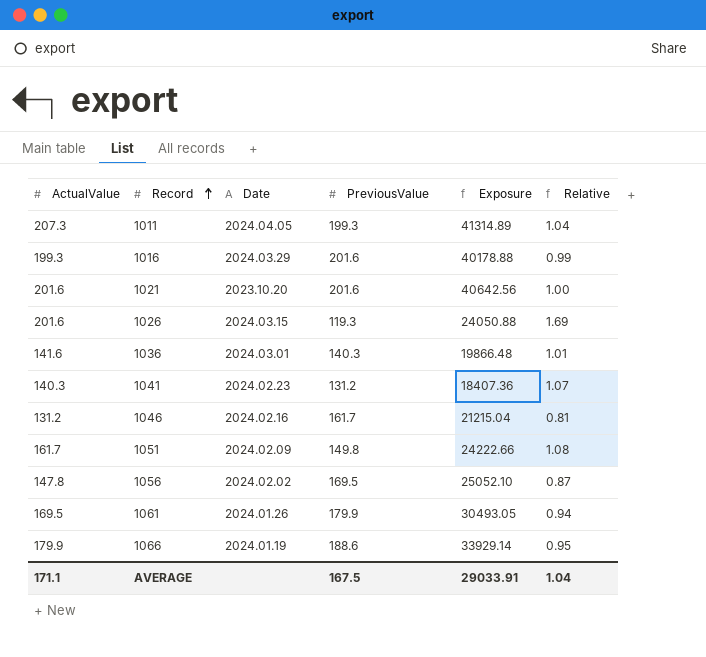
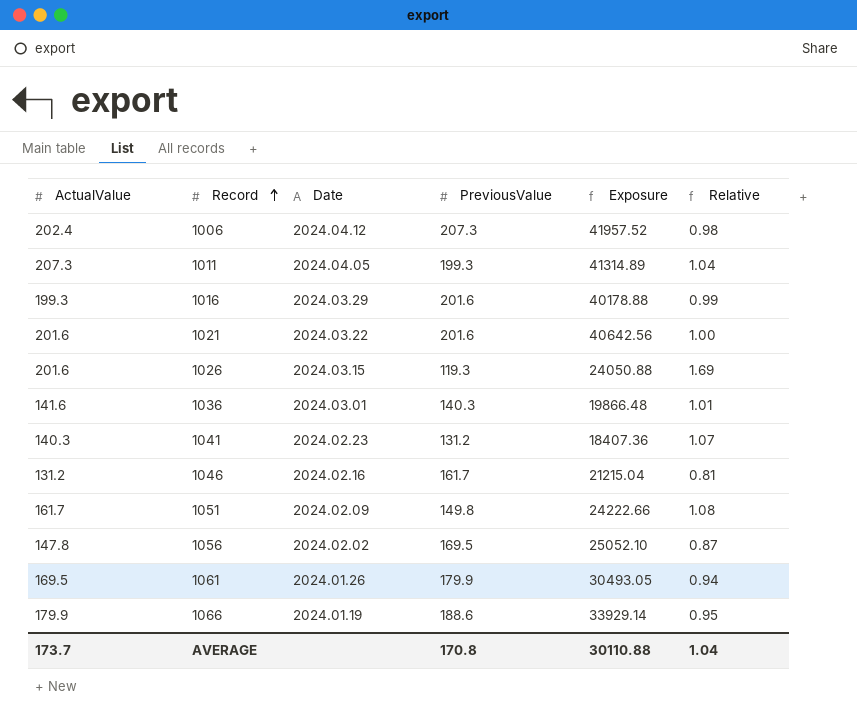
row 1006: none -> 202.4 | 2024.04.12 | 207.3 | 41957.52 | 0.98
1021 | Date: 2023.10.20 -> 2024.03.22
AVERAGE | ActualValue: 171.1 -> 173.7
AVERAGE | PreviousValue: 167.5 -> 170.8
AVERAGE | Exposure: 29033.91 -> 30110.88

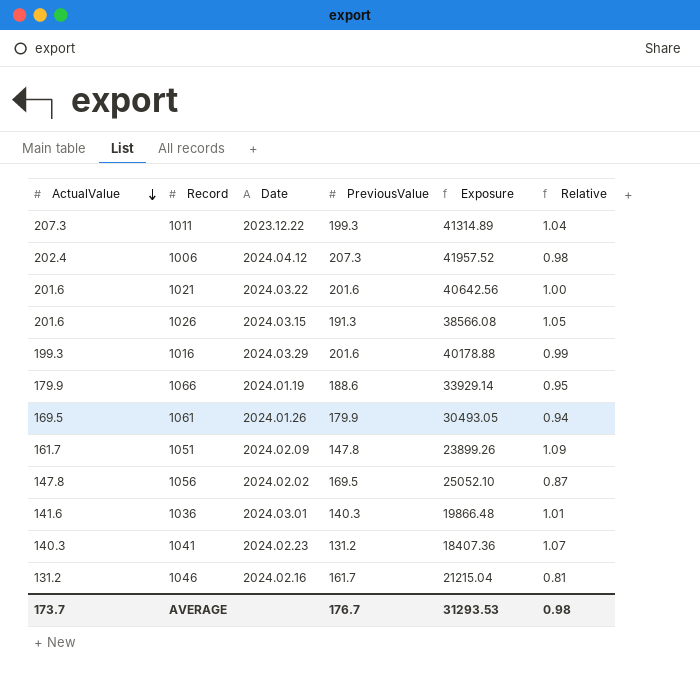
row order: Record ascending -> ActualValue descending
1011 | Date: 2024.04.05 -> 2023.12.22
1026 | PreviousValue: 119.3 -> 191.3
1026 | Exposure: 24050.88 -> 38566.08
1026 | Relative: 1.69 -> 1.05
1051 | PreviousValue: 149.8 -> 147.8
1051 | Exposure: 24222.66 -> 23899.26
1051 | Relative: 1.08 -> 1.09
AVERAGE | PreviousValue: 170.8 -> 176.7
AVERAGE | Exposure: 30110.88 -> 31293.53
AVERAGE | Relative: 1.04 -> 0.98

